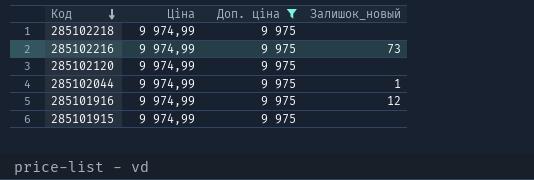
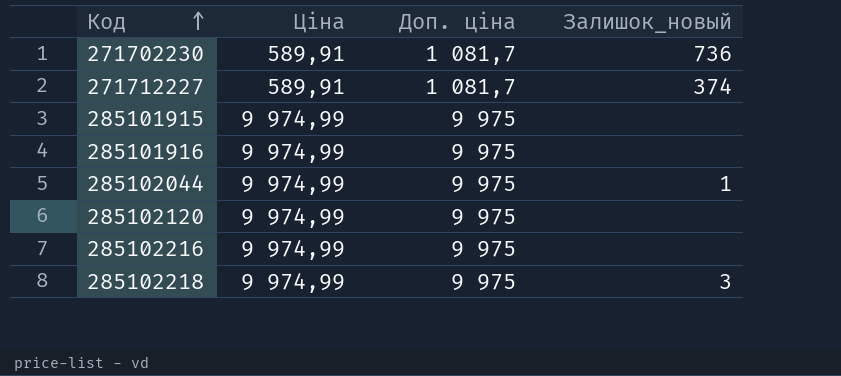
filter: Доп. ціна = 9 975 -> none
row order: Код descending -> Код ascending
285101916 | Залишок_новый: 12 -> none
285102216 | Залишок_новый: 73 -> none
285102218 | Залишок_новый: none -> 3

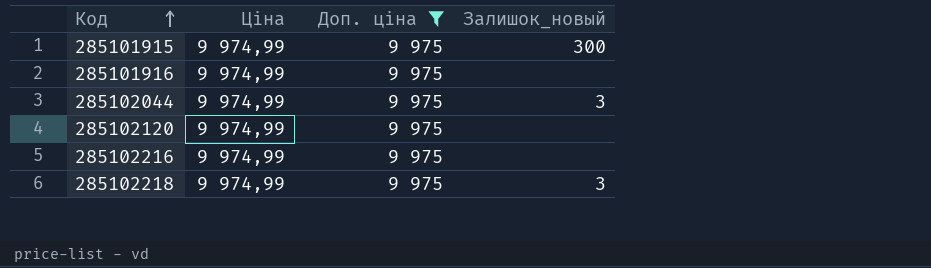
filter: none -> Доп. ціна = 9 975
285101915 | Залишок_новый: none -> 300
285102044 | Залишок_новый: 1 -> 3

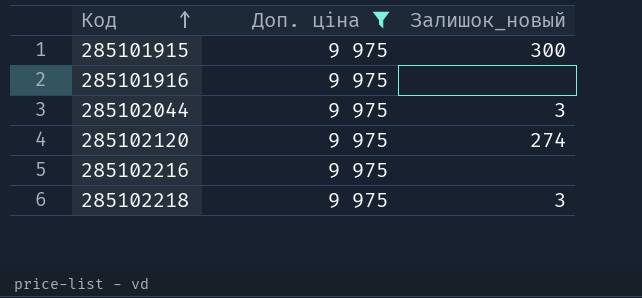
column Ціна | position: 2 -> none
285102120 | Залишок_новый: none -> 274

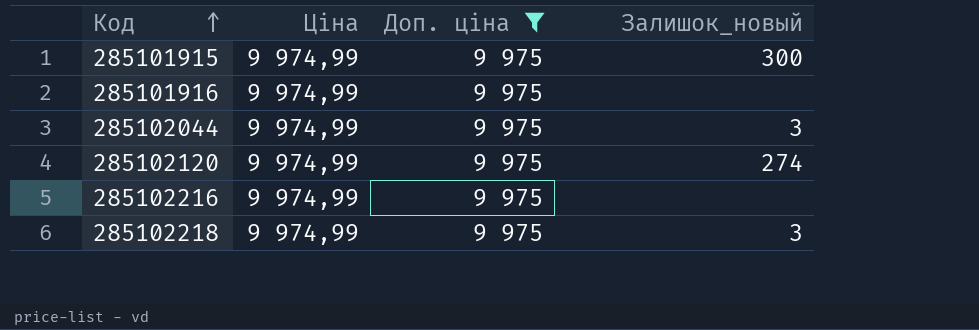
column Ціна | position: none -> 2

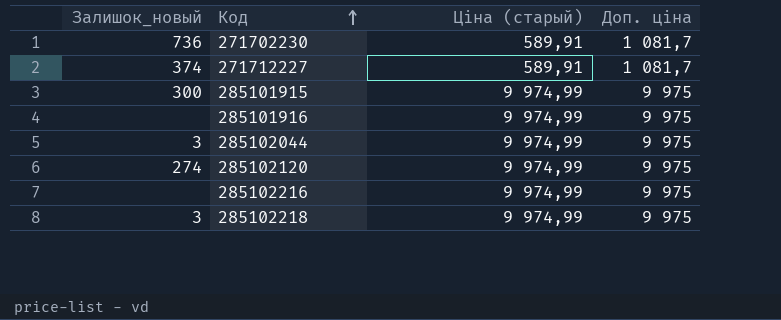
filter: Доп. ціна = 9 975 -> none
column Залишок_новый | position: 4 -> 1
column name: Ціна -> Ціна (старый)

